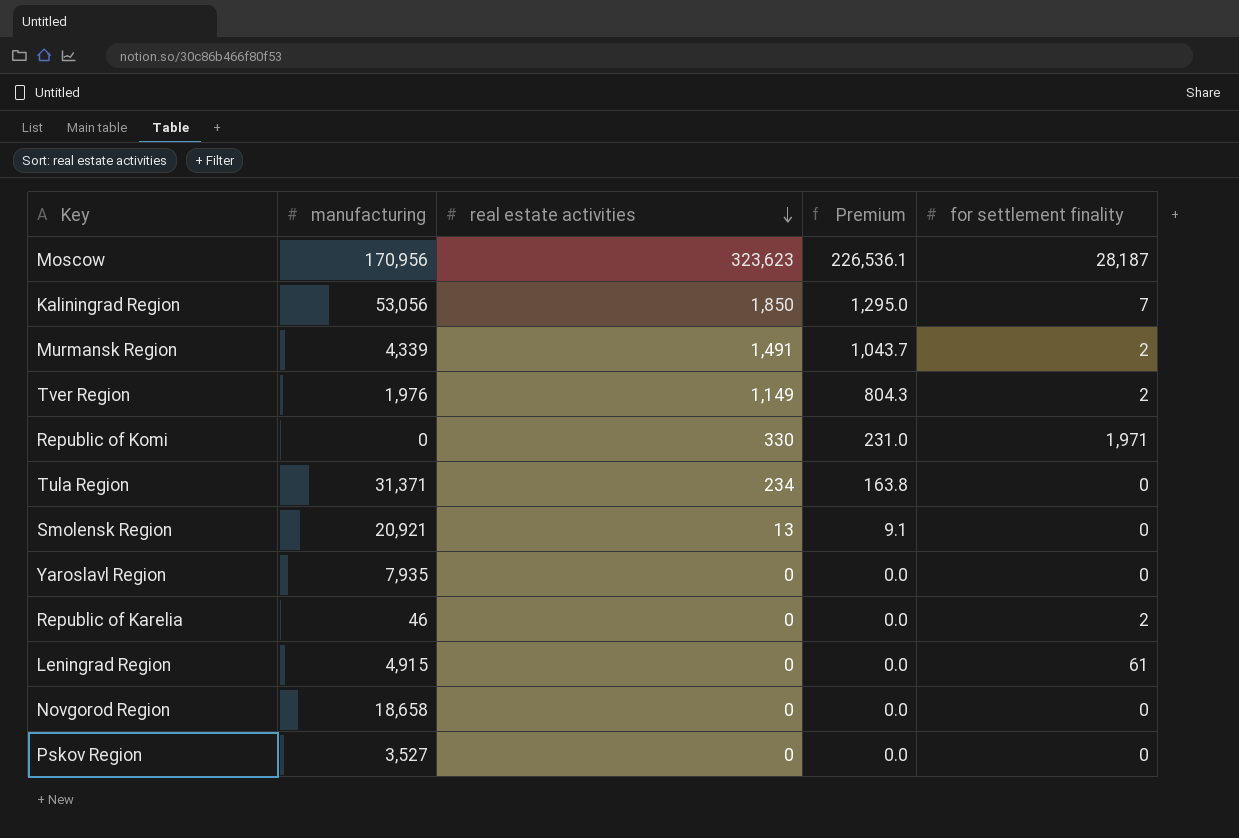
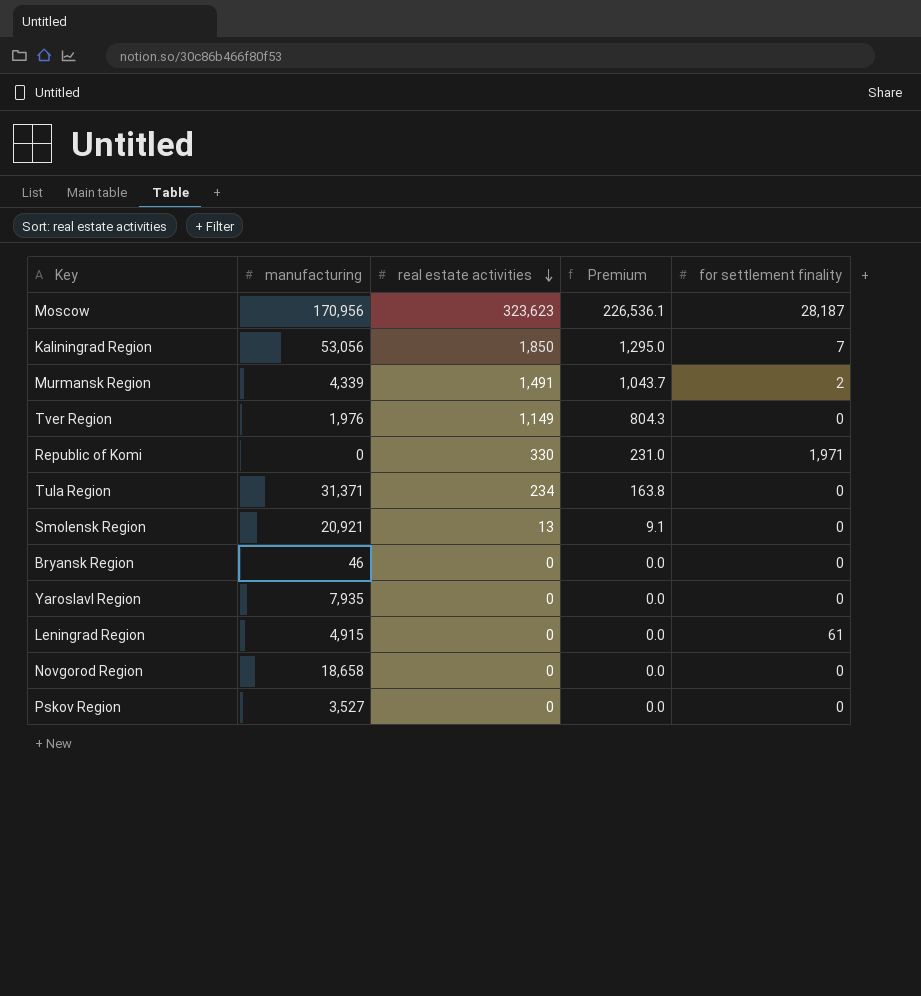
row Republic of Karelia: 46 | 0 | 0.0 | 2 -> none
Tver Region | for settlement finality: 2 -> 0
row Bryansk Region: none -> 46 | 0 | 0.0 | 0

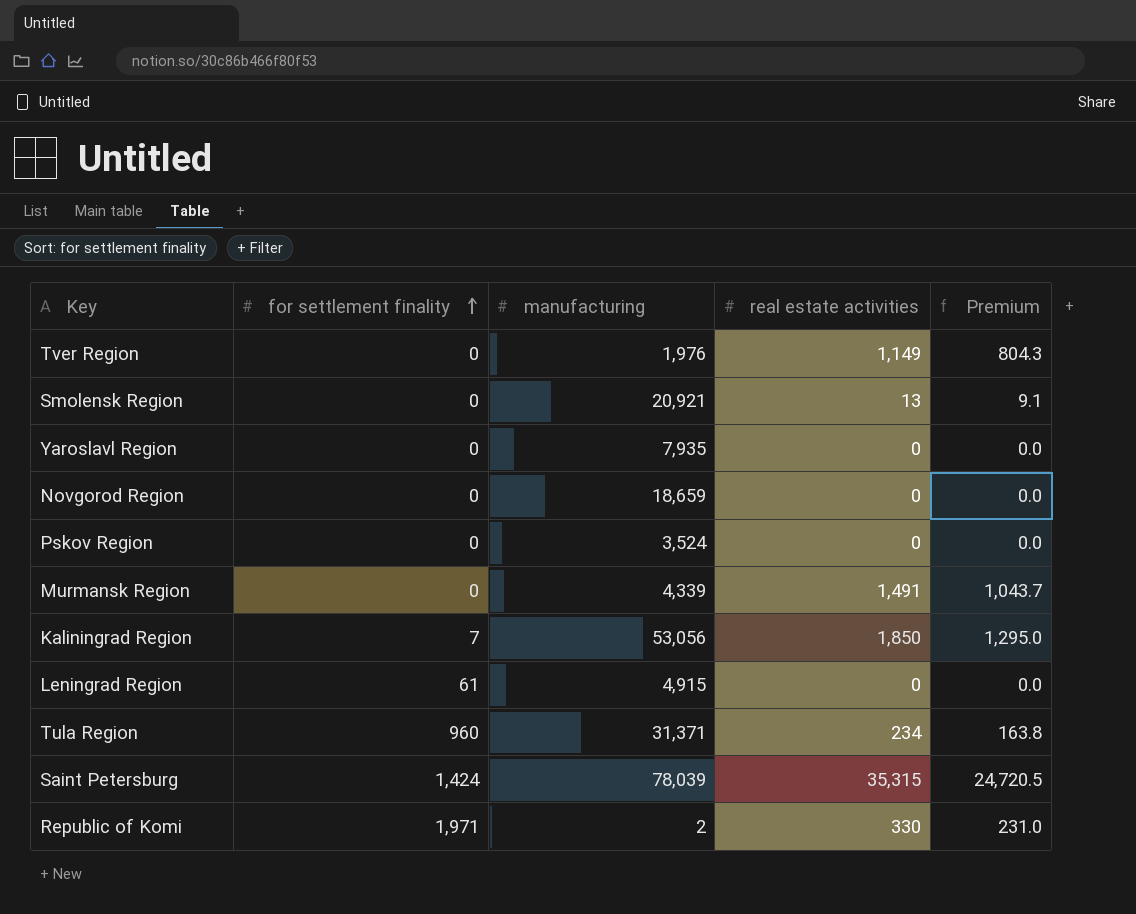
row order: real estate activities descending -> for settlement finality ascending
column for settlement finality | position: 5 -> 2
row Moscow: 170,956 | 323,623 | 226,536.1 | 28,187 -> none
row Bryansk Region: 46 | 0 | 0.0 | 0 -> none
Novgorod Region | manufacturing: 18,658 -> 18,659
Pskov Region | manufacturing: 3,527 -> 3,524
Murmansk Region | for settlement finality: 2 -> 0
Tula Region | for settlement finality: 0 -> 960
row Saint Petersburg: none -> 1,424 | 78,039 | 35,315 | 24,720.5
Republic of Komi | manufacturing: 0 -> 2

